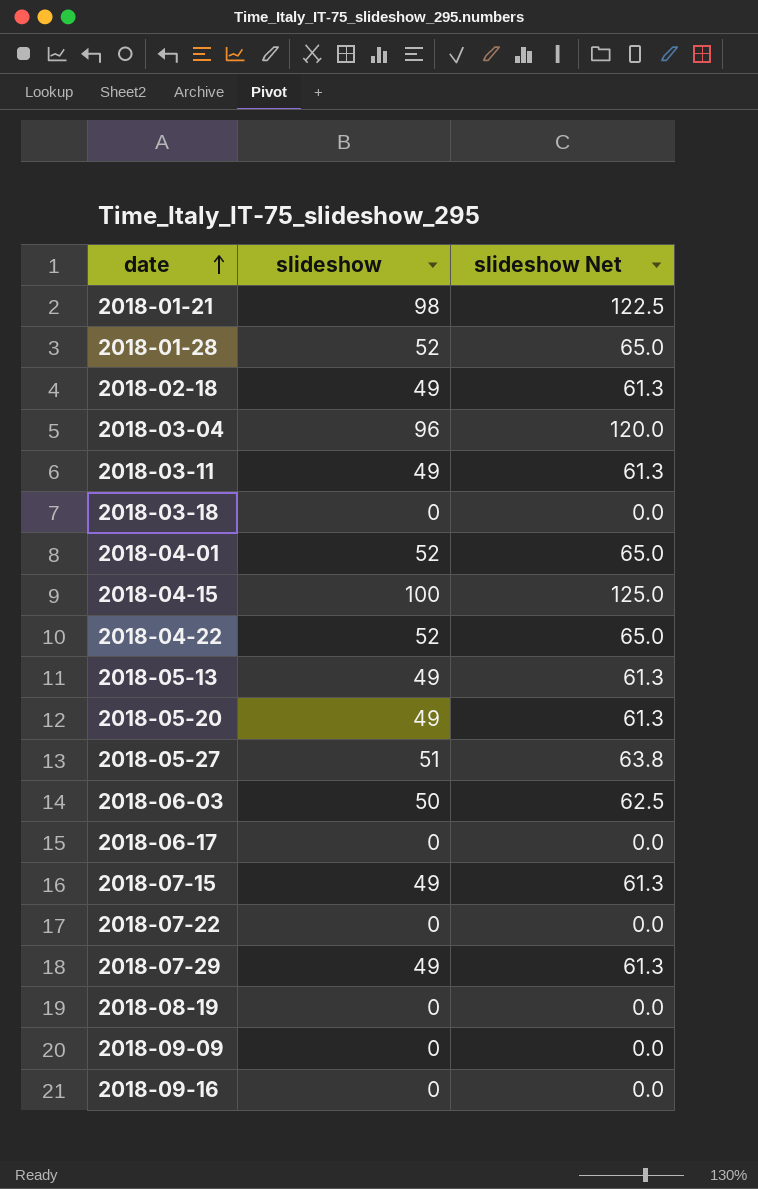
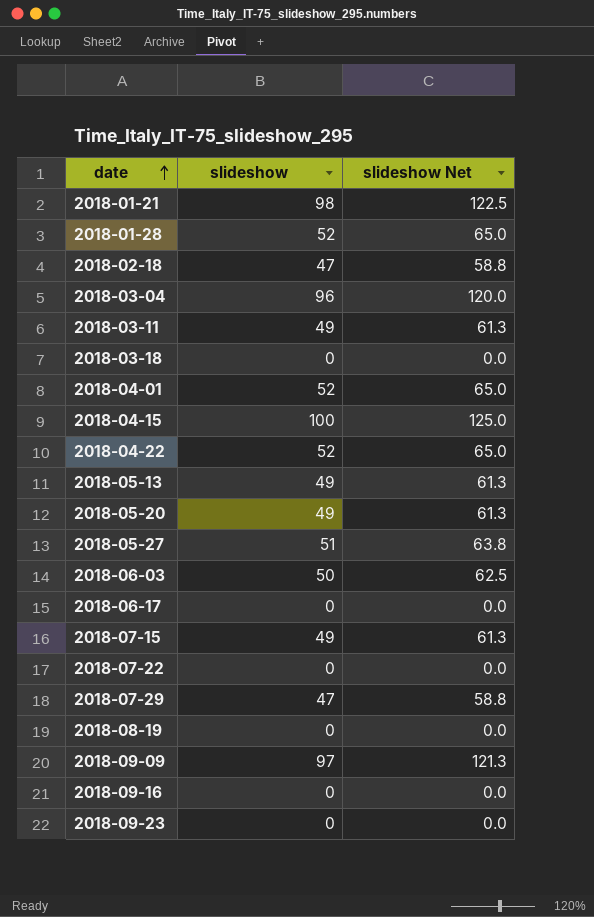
2018-02-18 | slideshow: 49 -> 47
2018-02-18 | slideshow Net: 61.3 -> 58.8
2018-07-29 | slideshow: 49 -> 47
2018-07-29 | slideshow Net: 61.3 -> 58.8
2018-09-09 | slideshow: 0 -> 97
2018-09-09 | slideshow Net: 0.0 -> 121.3
row 2018-09-23: none -> 0 | 0.0

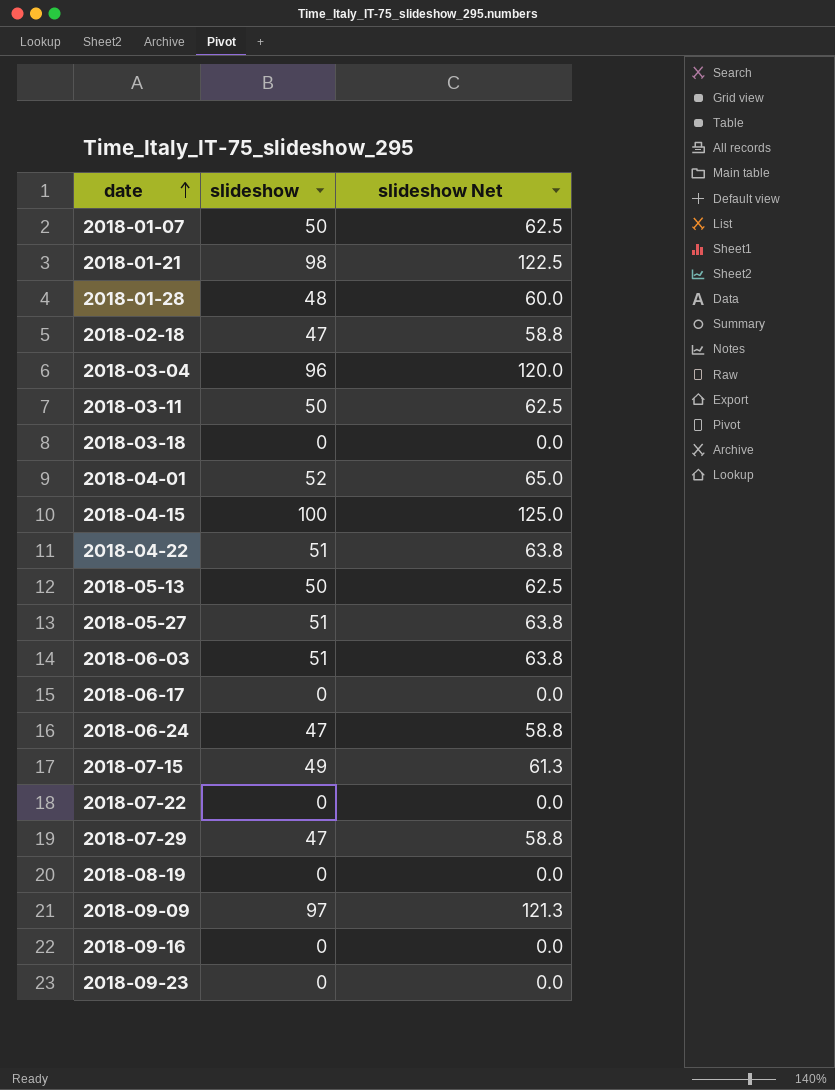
row 2018-05-20: 49 | 61.3 -> none
row 2018-01-07: none -> 50 | 62.5
2018-01-28 | slideshow: 52 -> 48
2018-01-28 | slideshow Net: 65.0 -> 60.0
2018-03-11 | slideshow: 49 -> 50
2018-03-11 | slideshow Net: 61.3 -> 62.5
2018-04-22 | slideshow: 52 -> 51
2018-04-22 | slideshow Net: 65.0 -> 63.8
2018-05-13 | slideshow: 49 -> 50
2018-05-13 | slideshow Net: 61.3 -> 62.5
2018-06-03 | slideshow: 50 -> 51
2018-06-03 | slideshow Net: 62.5 -> 63.8
row 2018-06-24: none -> 47 | 58.8

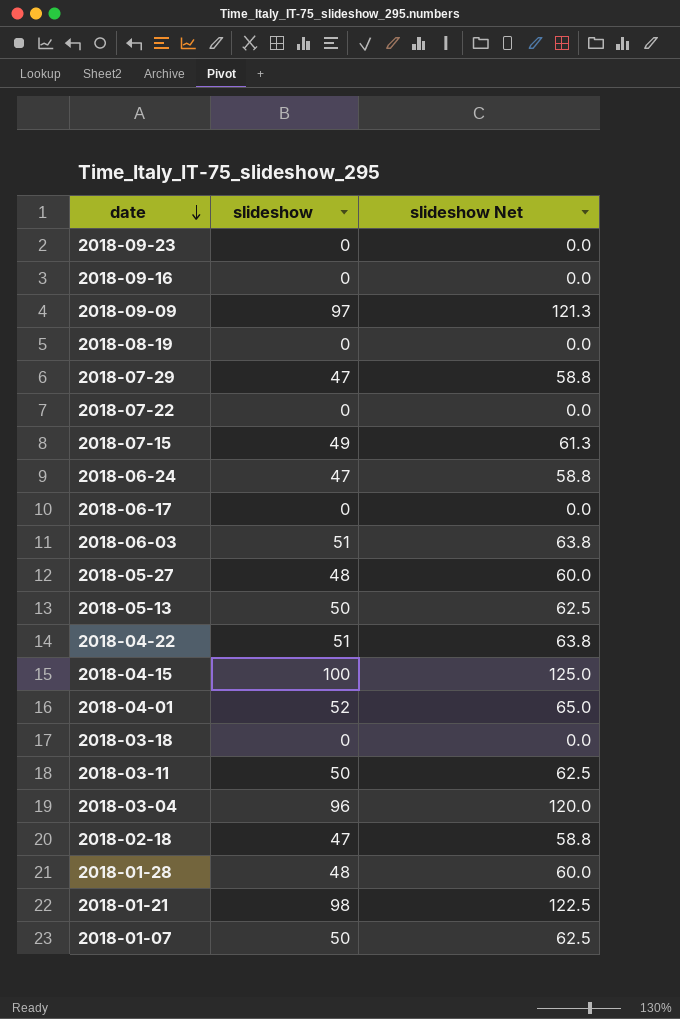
row order: date ascending -> date descending
2018-05-27 | slideshow: 51 -> 48
2018-05-27 | slideshow Net: 63.8 -> 60.0

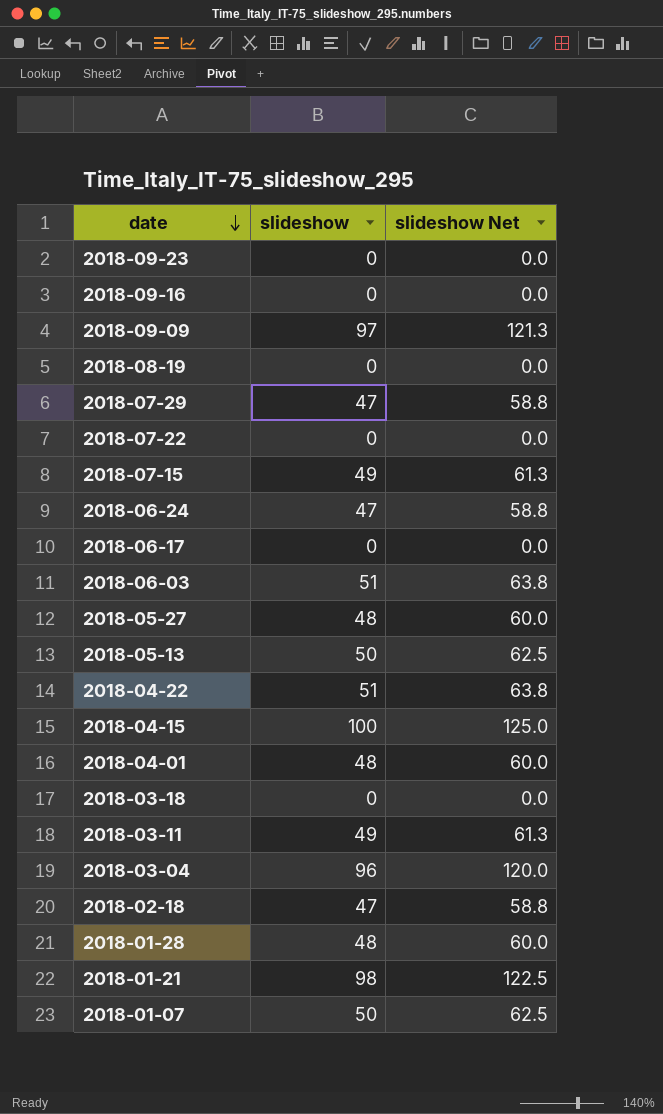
2018-04-01 | slideshow: 52 -> 48
2018-04-01 | slideshow Net: 65.0 -> 60.0
2018-03-11 | slideshow: 50 -> 49
2018-03-11 | slideshow Net: 62.5 -> 61.3

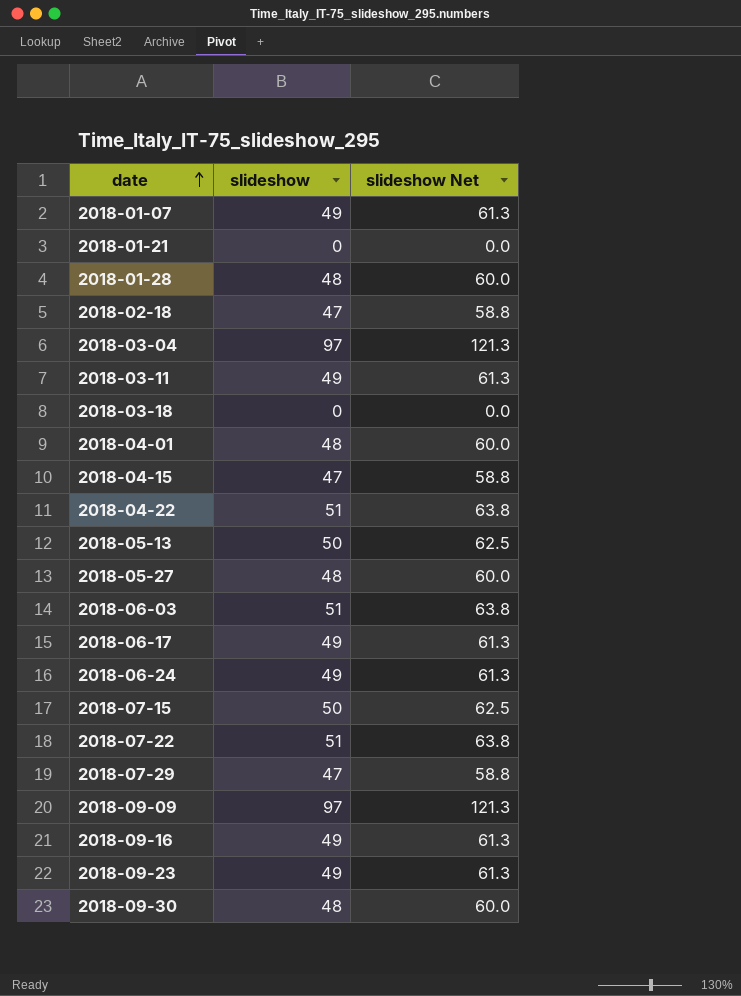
row order: date descending -> date ascending
row 2018-08-19: 0 | 0.0 -> none
2018-01-07 | slideshow: 50 -> 49
2018-01-07 | slideshow Net: 62.5 -> 61.3
2018-01-21 | slideshow: 98 -> 0
2018-01-21 | slideshow Net: 122.5 -> 0.0
2018-03-04 | slideshow: 96 -> 97
2018-03-04 | slideshow Net: 120.0 -> 121.3
2018-04-15 | slideshow: 100 -> 47
2018-04-15 | slideshow Net: 125.0 -> 58.8
2018-06-17 | slideshow: 0 -> 49
2018-06-17 | slideshow Net: 0.0 -> 61.3
2018-06-24 | slideshow: 47 -> 49
2018-06-24 | slideshow Net: 58.8 -> 61.3
2018-07-15 | slideshow: 49 -> 50
2018-07-15 | slideshow Net: 61.3 -> 62.5
2018-07-22 | slideshow: 0 -> 51
2018-07-22 | slideshow Net: 0.0 -> 63.8
2018-09-16 | slideshow: 0 -> 49
2018-09-16 | slideshow Net: 0.0 -> 61.3
2018-09-23 | slideshow: 0 -> 49
2018-09-23 | slideshow Net: 0.0 -> 61.3
row 2018-09-30: none -> 48 | 60.0

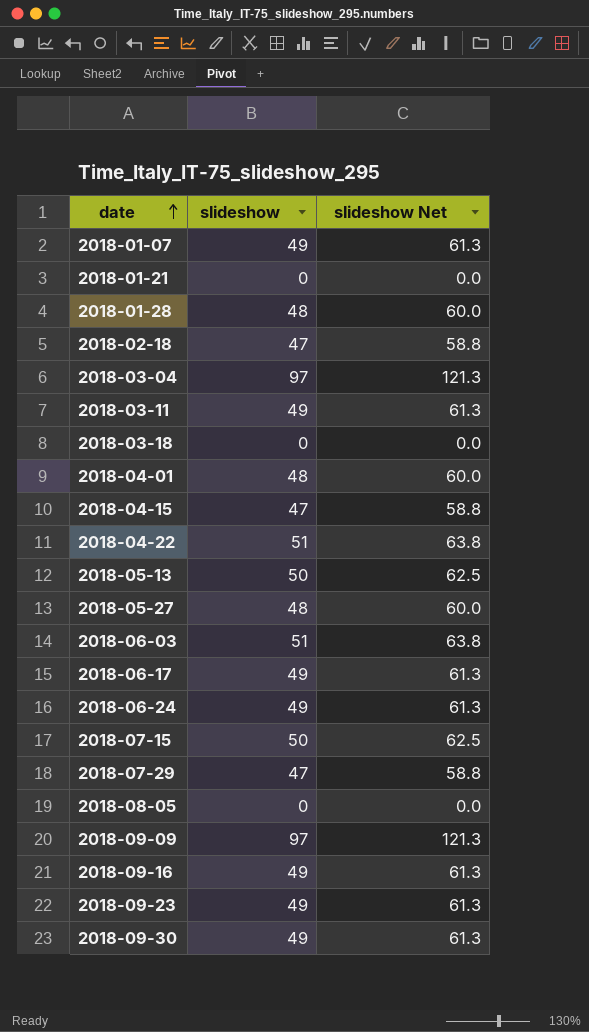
row 2018-07-22: 51 | 63.8 -> none
row 2018-08-05: none -> 0 | 0.0
2018-09-30 | slideshow: 48 -> 49
2018-09-30 | slideshow Net: 60.0 -> 61.3

